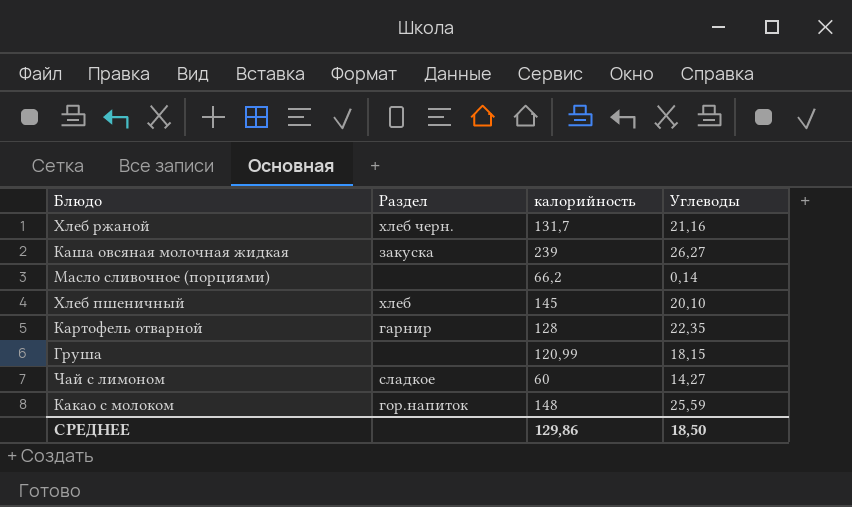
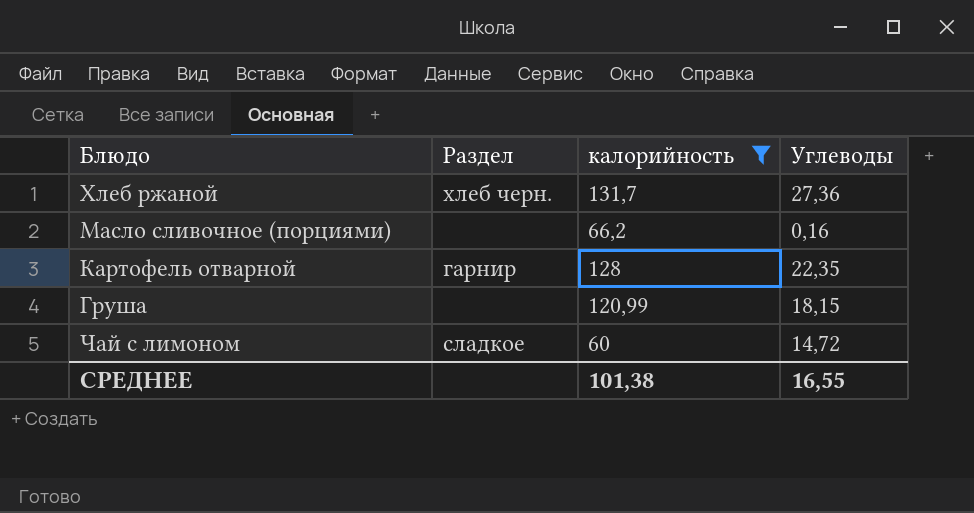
filter: none -> калорийность <= 131,7
Хлеб ржаной | Углеводы: 21,16 -> 27,36
Масло сливочное (порциями) | Углеводы: 0,14 -> 0,16
Чай с лимоном | Углеводы: 14,27 -> 14,72
СРЕДНЕЕ | калорийность: 129,86 -> 101,38
СРЕДНЕЕ | Углеводы: 18,50 -> 16,55

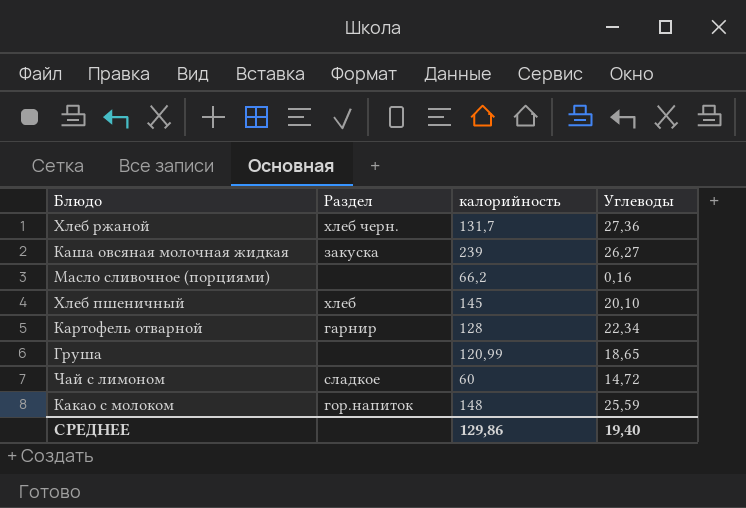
filter: калорийность <= 131,7 -> none
Картофель отварной | Углеводы: 22,35 -> 22,34
Груша | Углеводы: 18,15 -> 18,65
СРЕДНЕЕ | калорийность: 101,38 -> 129,86
СРЕДНЕЕ | Углеводы: 16,55 -> 19,40

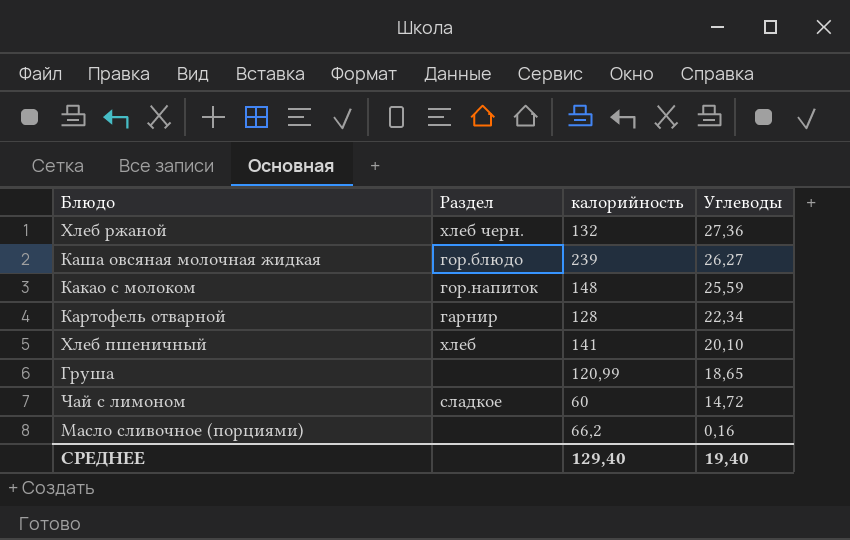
row order: none -> Углеводы descending
Хлеб ржаной | калорийность: 131,7 -> 132
Каша овсяная молочная жидкая | Раздел: закуска -> гор.блюдо
Хлеб пшеничный | калорийность: 145 -> 141
СРЕДНЕЕ | калорийность: 129,86 -> 129,40

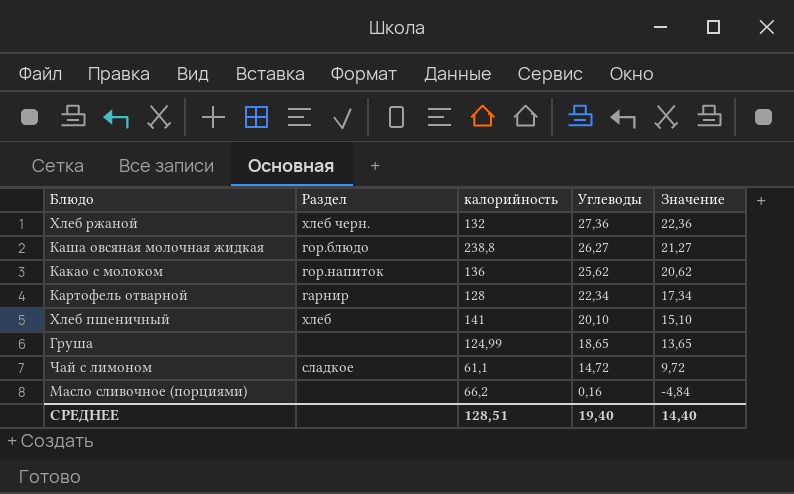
column Значение | formula: none -> [Углеводы] - 5
Каша овсяная молочная жидкая | калорийность: 239 -> 238,8
Какао с молоком | калорийность: 148 -> 136
Какао с молоком | Углеводы: 25,59 -> 25,62
Груша | калорийность: 120,99 -> 124,99
Чай с лимоном | калорийность: 60 -> 61,1
СРЕДНЕЕ | калорийность: 129,40 -> 128,51

